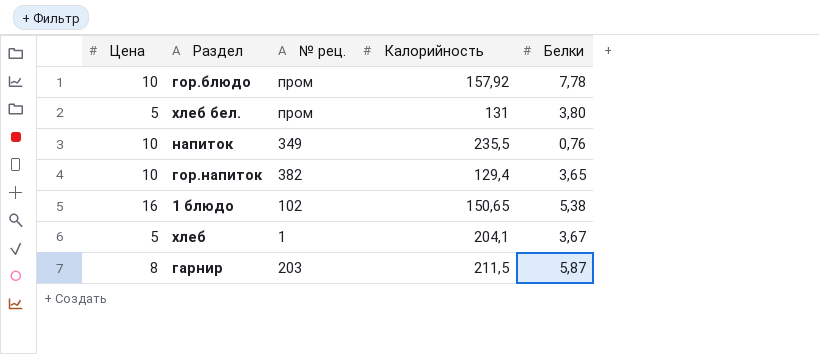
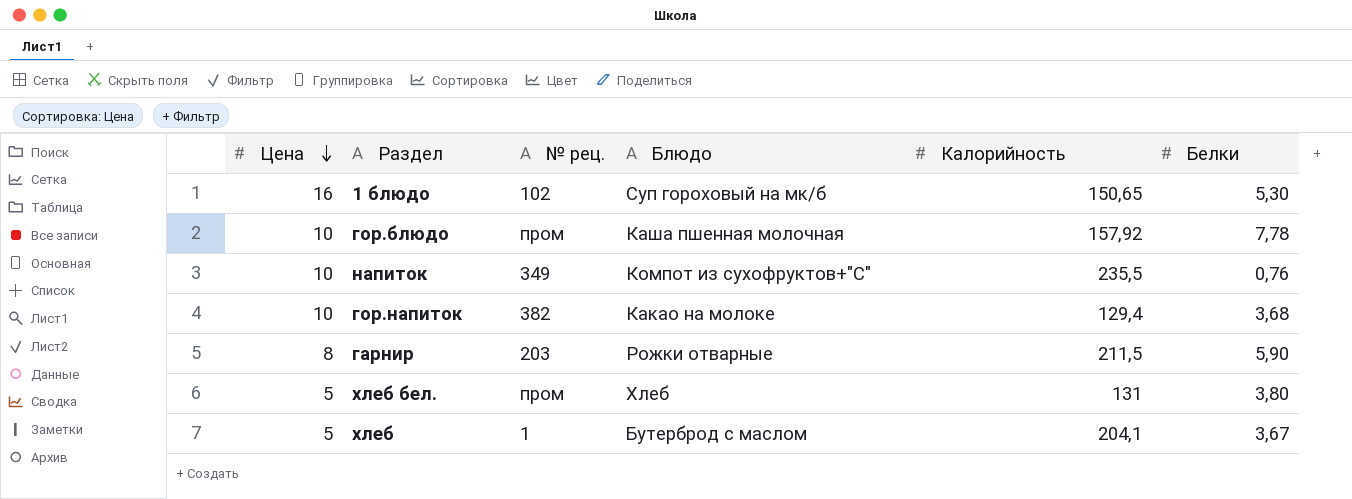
row order: none -> Цена descending
column Блюдо | position: none -> 4
1 блюдо | Белки: 5,38 -> 5,30
гор.напиток | Белки: 3,65 -> 3,68
гарнир | Белки: 5,87 -> 5,90

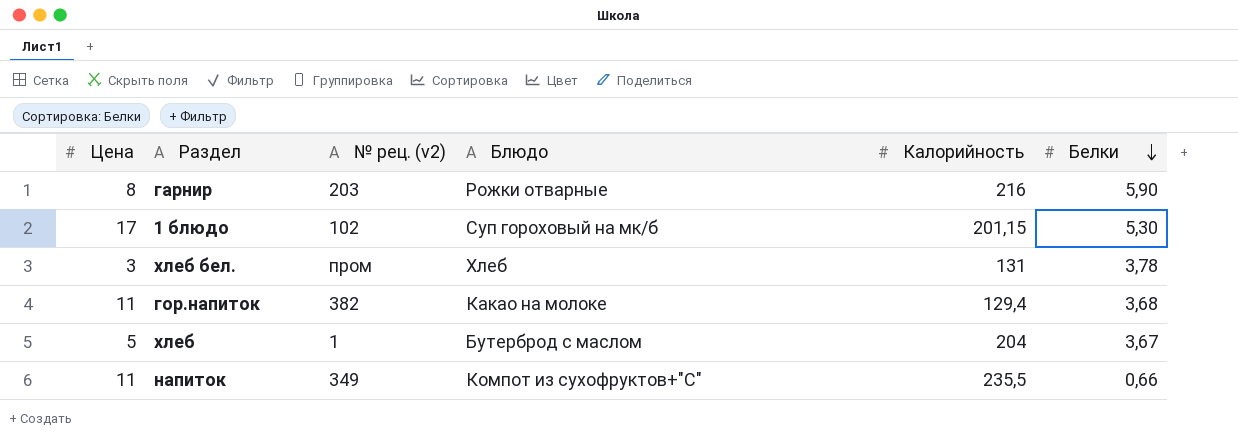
row order: Цена descending -> Белки descending
column name: № рец. -> № рец. (v2)
row гор.блюдо: 10 | пром | Каша пшенная молочная | 157,92 | 7,78 -> none
гарнир | Калорийность: 211,5 -> 216
1 блюдо | Цена: 16 -> 17
1 блюдо | Калорийность: 150,65 -> 201,15
хлеб бел. | Цена: 5 -> 3
хлеб бел. | Белки: 3,80 -> 3,78
гор.напиток | Цена: 10 -> 11
хлеб | Калорийность: 204,1 -> 204
напиток | Цена: 10 -> 11
напиток | Белки: 0,76 -> 0,66

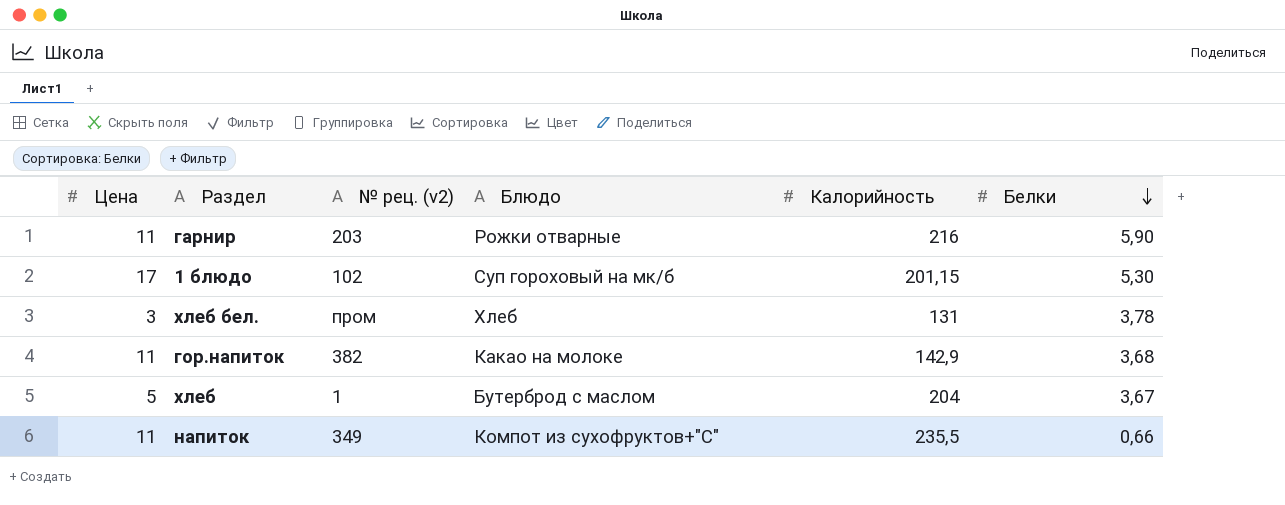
гарнир | Цена: 8 -> 11
гор.напиток | Калорийность: 129,4 -> 142,9

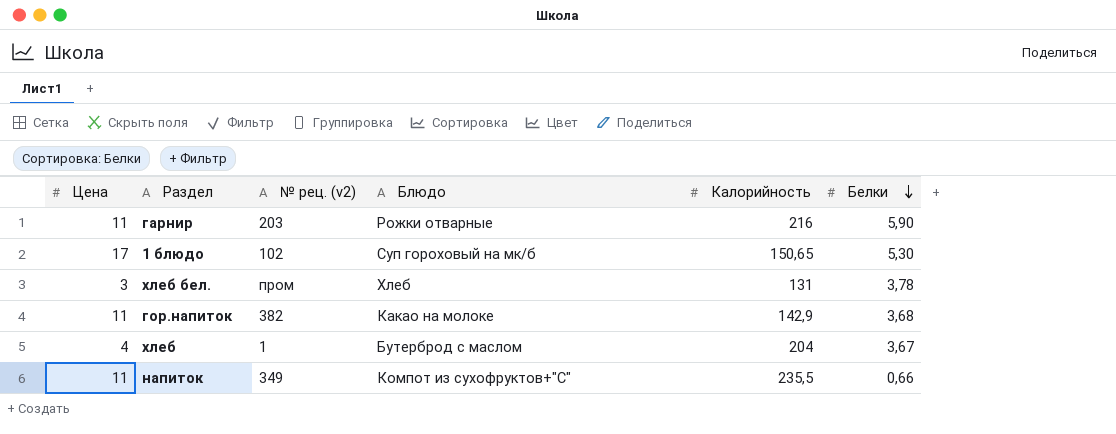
1 блюдо | Калорийность: 201,15 -> 150,65
хлеб | Цена: 5 -> 4

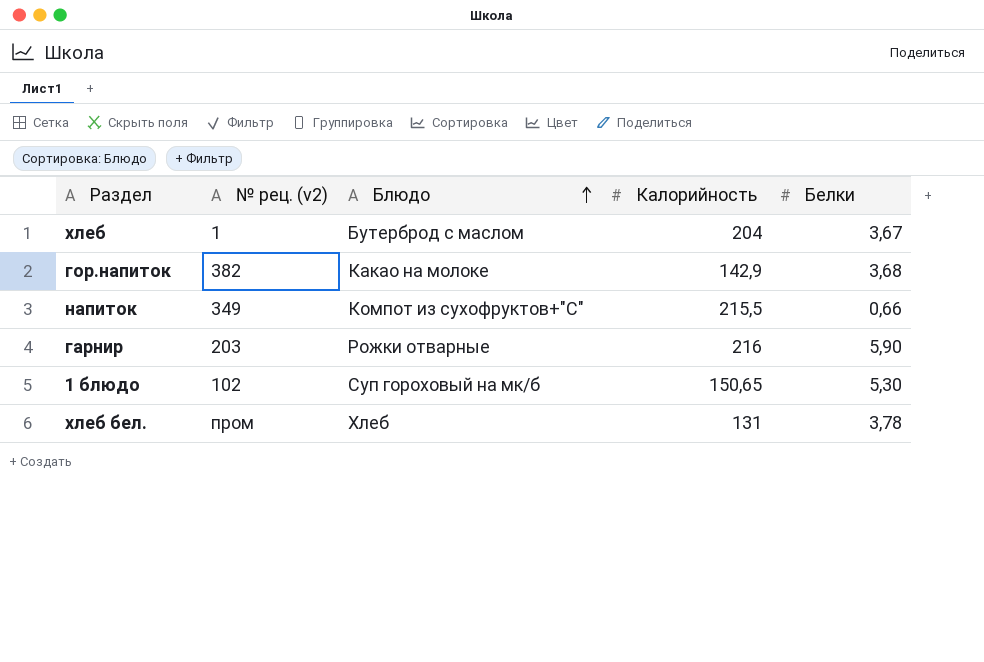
row order: Белки descending -> Блюдо ascending
column Цена | position: 1 -> none
напиток | Калорийность: 235,5 -> 215,5

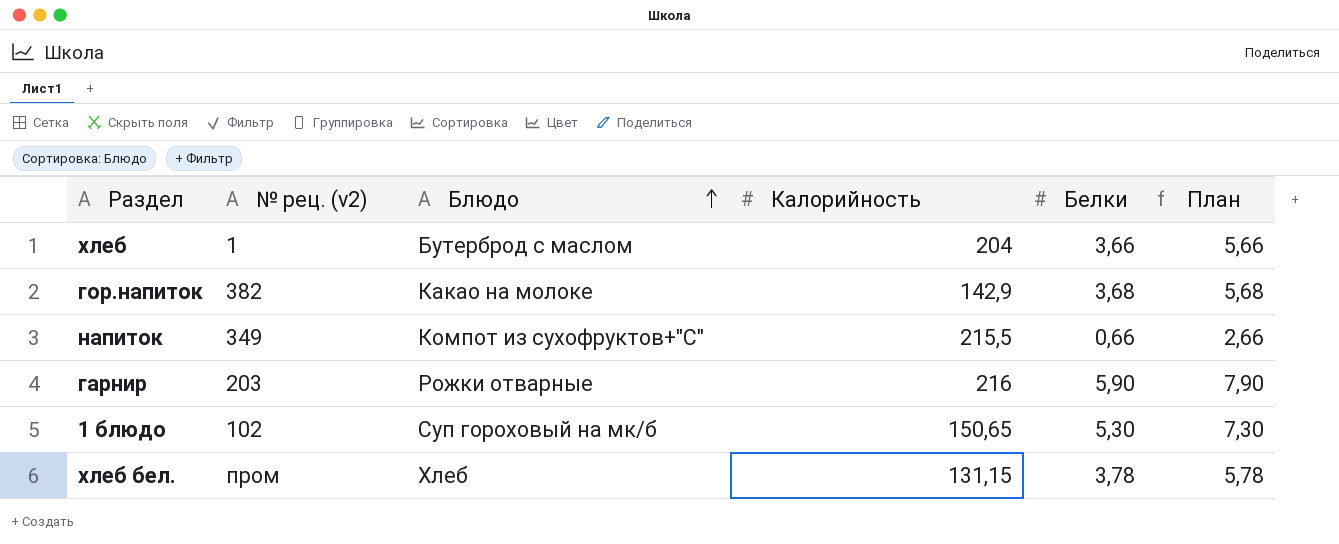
column План | formula: none -> [Белки] + 2
хлеб | Белки: 3,67 -> 3,66
хлеб бел. | Калорийность: 131 -> 131,15

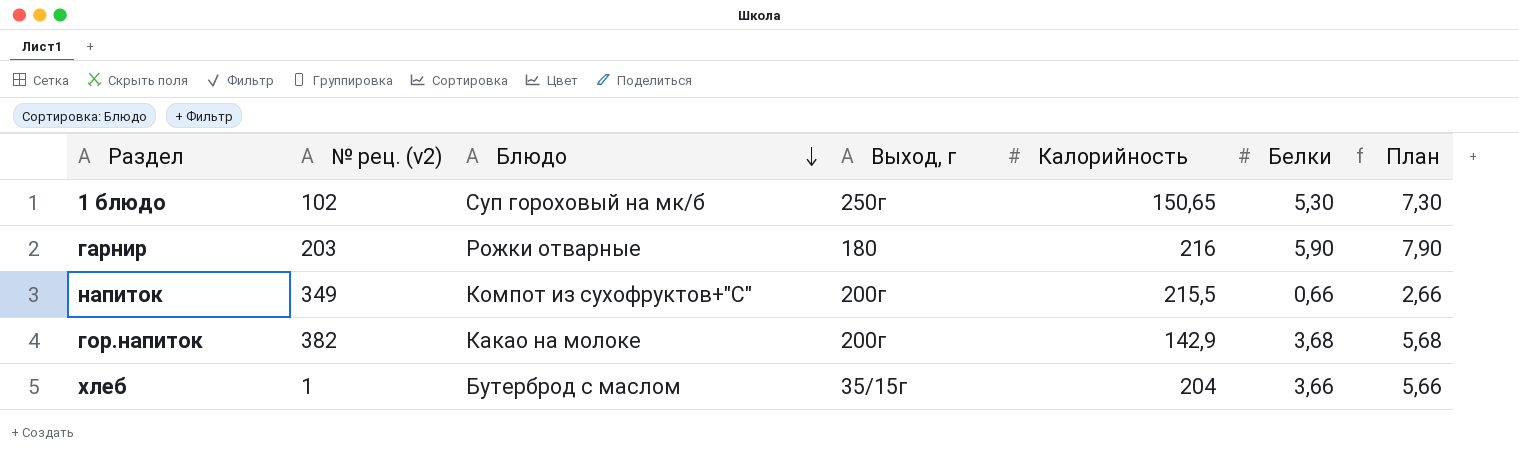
row order: Блюдо ascending -> Блюдо descending
column Выход, г | position: none -> 4
row хлеб бел.: пром | Хлеб | 131,15 | 3,78 | 5,78 -> none

